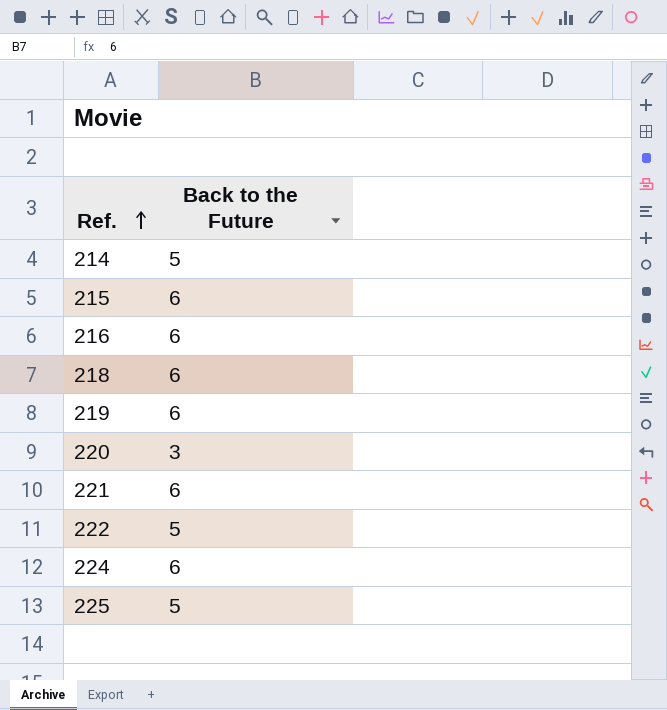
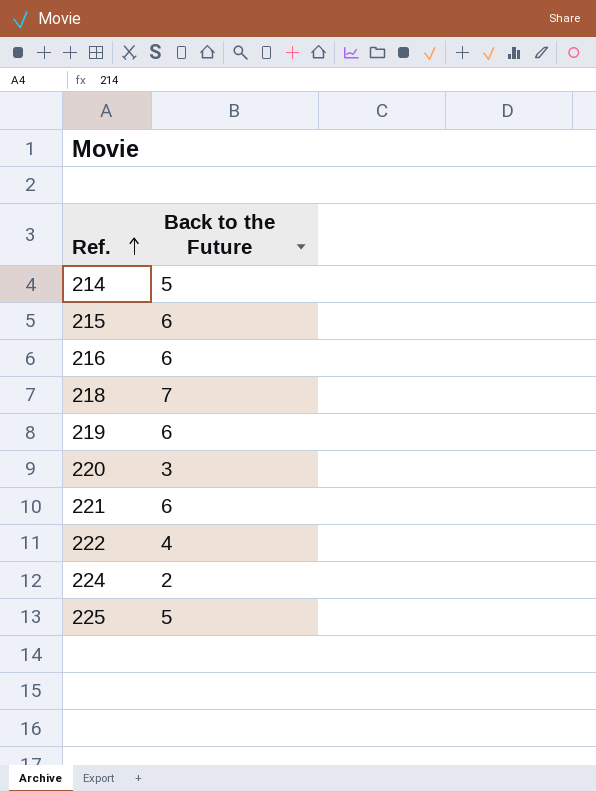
218 | Back to the Future: 6 -> 7
222 | Back to the Future: 5 -> 4
224 | Back to the Future: 6 -> 2

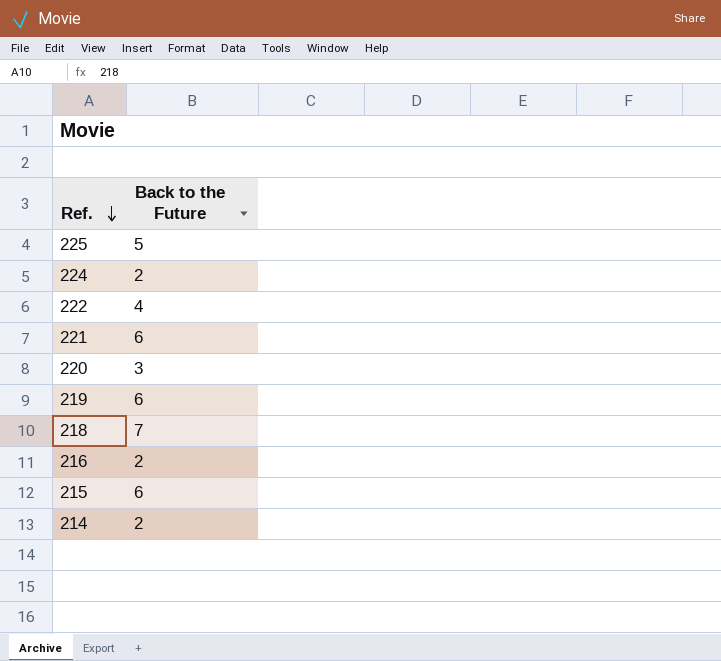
row order: Ref. ascending -> Ref. descending
216 | Back to the Future: 6 -> 2
214 | Back to the Future: 5 -> 2

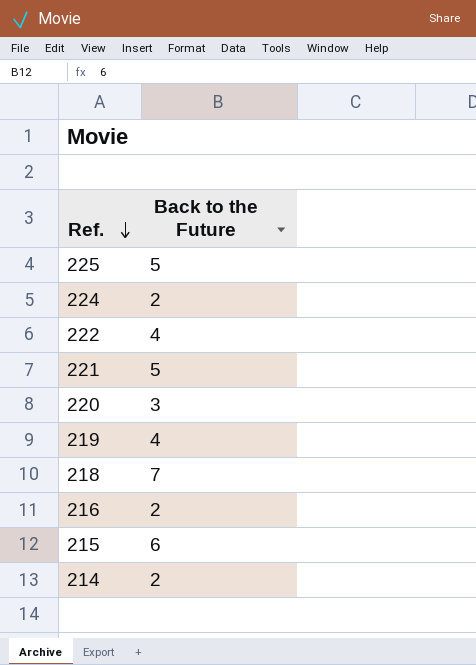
221 | Back to the Future: 6 -> 5
219 | Back to the Future: 6 -> 4

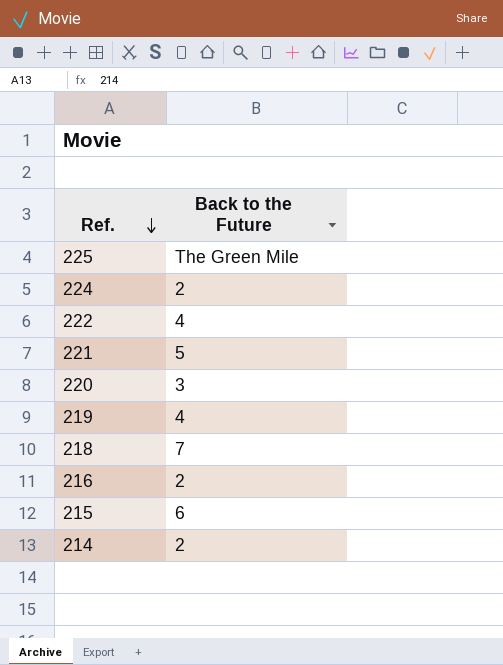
225 | Back to the Future: 5 -> The Green Mile

